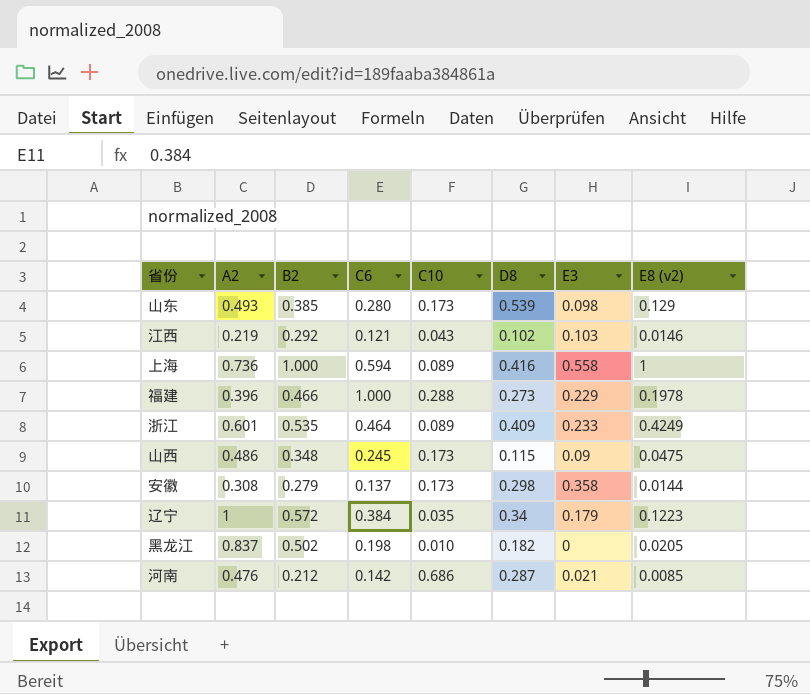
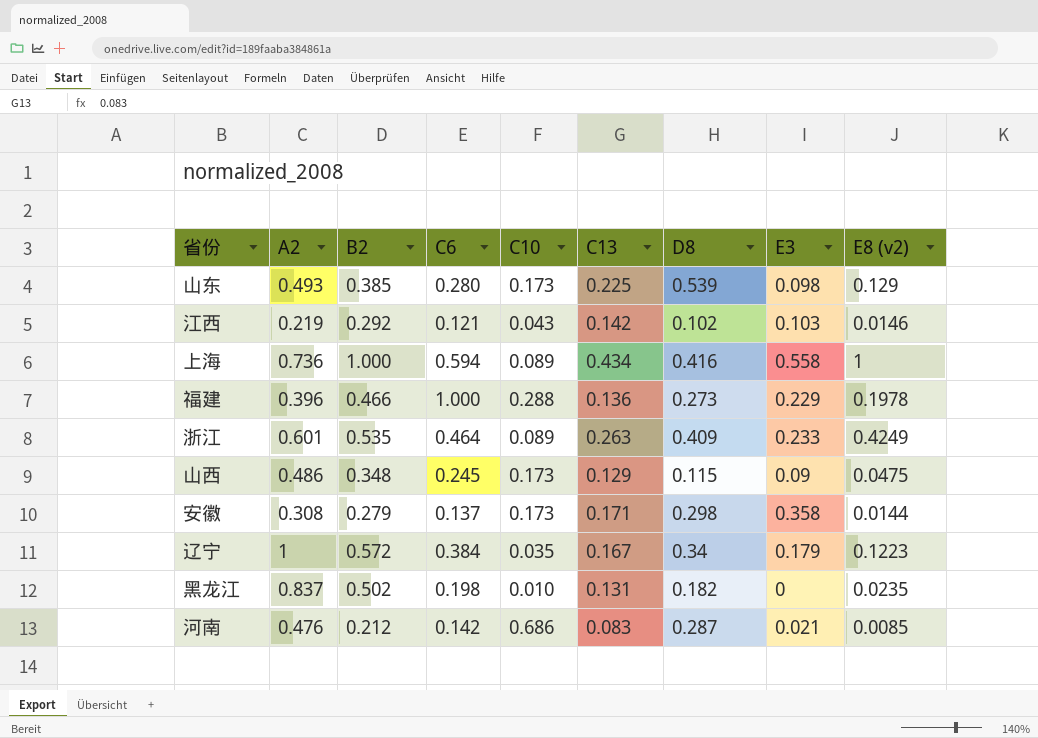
column C13 | position: none -> 6
黑龙江 | E8 (v2): 0.0205 -> 0.0235

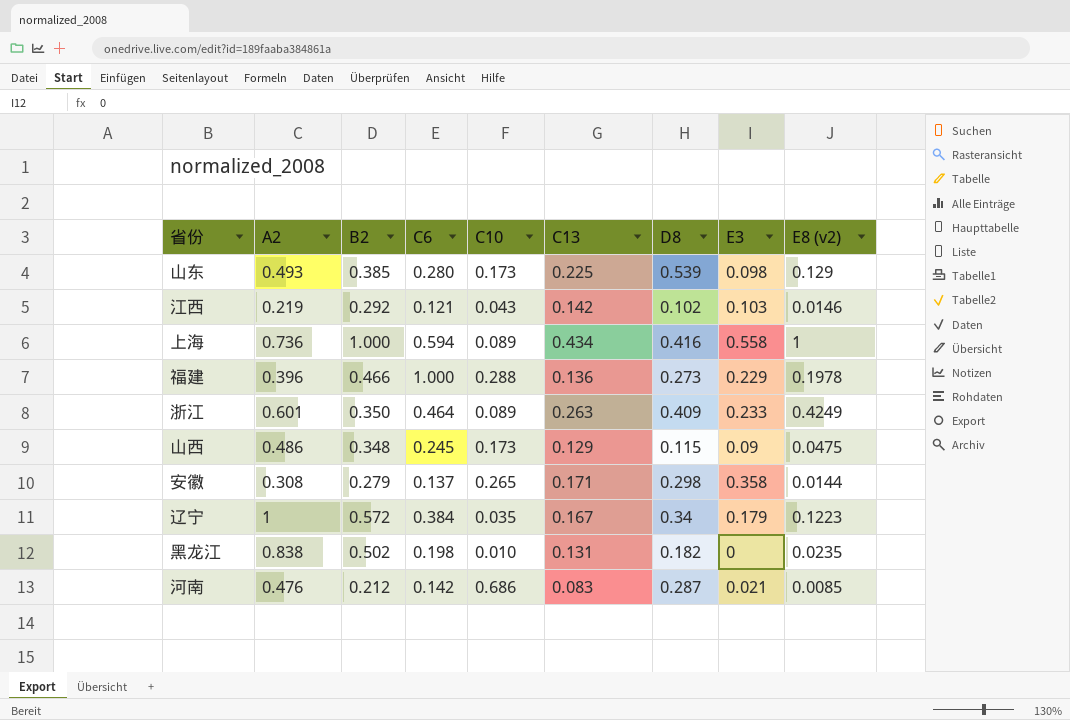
浙江 | B2: 0.535 -> 0.350
安徽 | C10: 0.173 -> 0.265
黑龙江 | A2: 0.837 -> 0.838

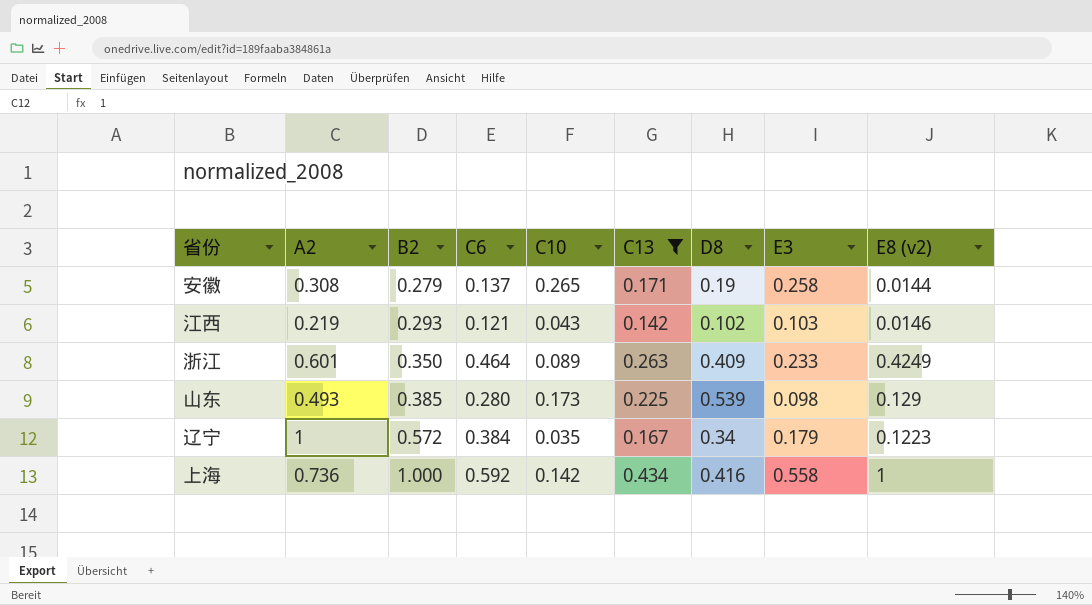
filter: none -> C13 >= 0.142
row order: none -> B2 ascending
安徽 | D8: 0.298 -> 0.19
安徽 | E3: 0.358 -> 0.258
江西 | B2: 0.292 -> 0.293
上海 | C6: 0.594 -> 0.592
上海 | C10: 0.089 -> 0.142

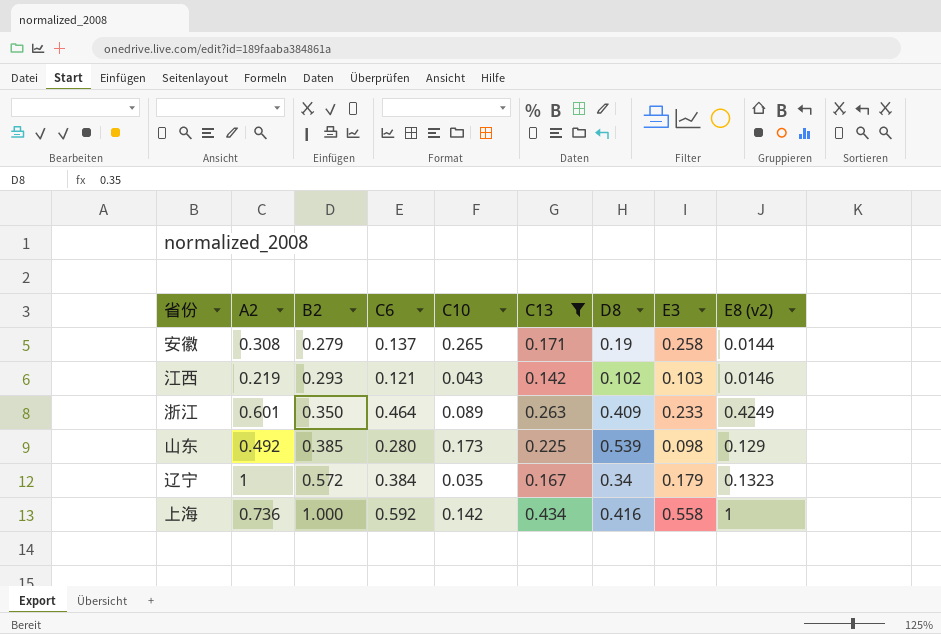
山东 | A2: 0.493 -> 0.492
辽宁 | E8 (v2): 0.1223 -> 0.1323

